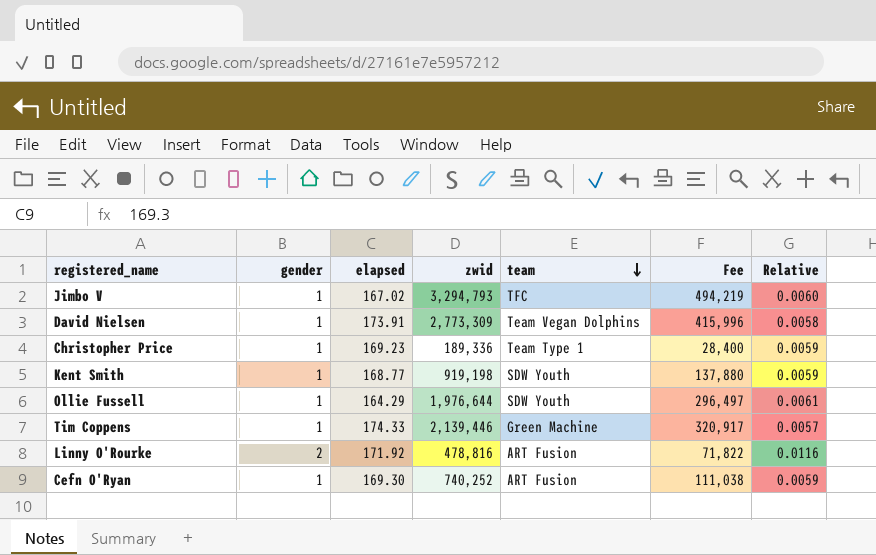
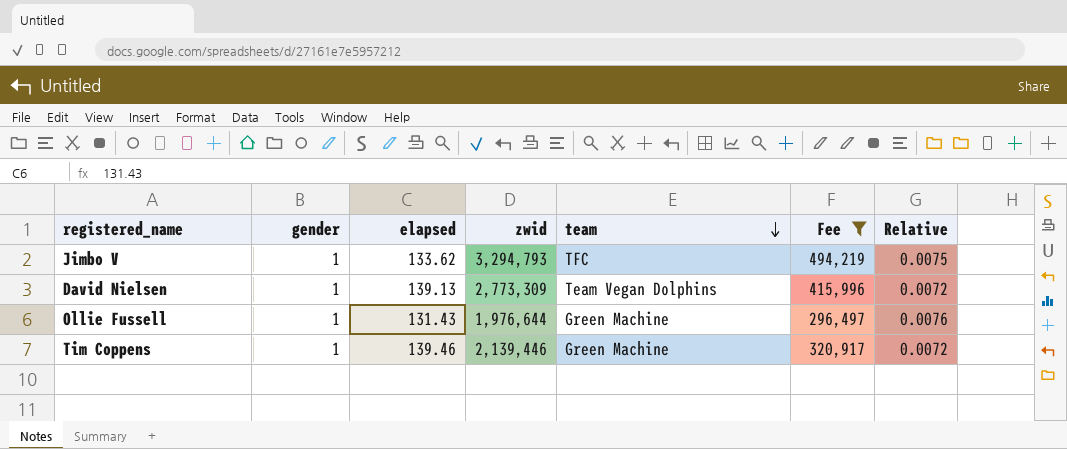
filter: none -> Fee >= 296,497
Jimbo V | elapsed: 167.02 -> 133.62
Jimbo V | Relative: 0.0060 -> 0.0075
David Nielsen | elapsed: 173.91 -> 139.13
David Nielsen | Relative: 0.0058 -> 0.0072
Ollie Fussell | elapsed: 164.29 -> 131.43
Ollie Fussell | team: SDW Youth -> Green Machine
Ollie Fussell | Relative: 0.0061 -> 0.0076
Tim Coppens | elapsed: 174.33 -> 139.46
Tim Coppens | Relative: 0.0057 -> 0.0072

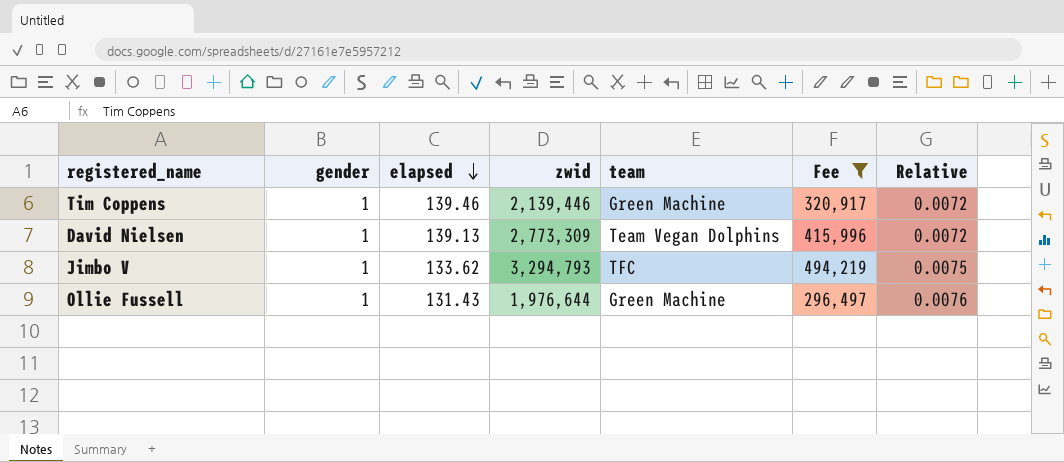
row order: team descending -> elapsed descending

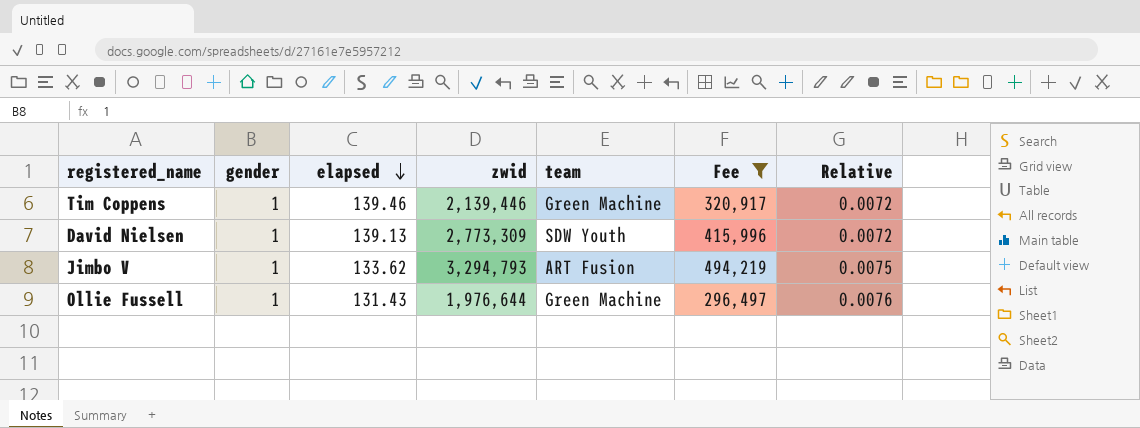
David Nielsen | team: Team Vegan Dolphins -> SDW Youth
Jimbo V | team: TFC -> ART Fusion

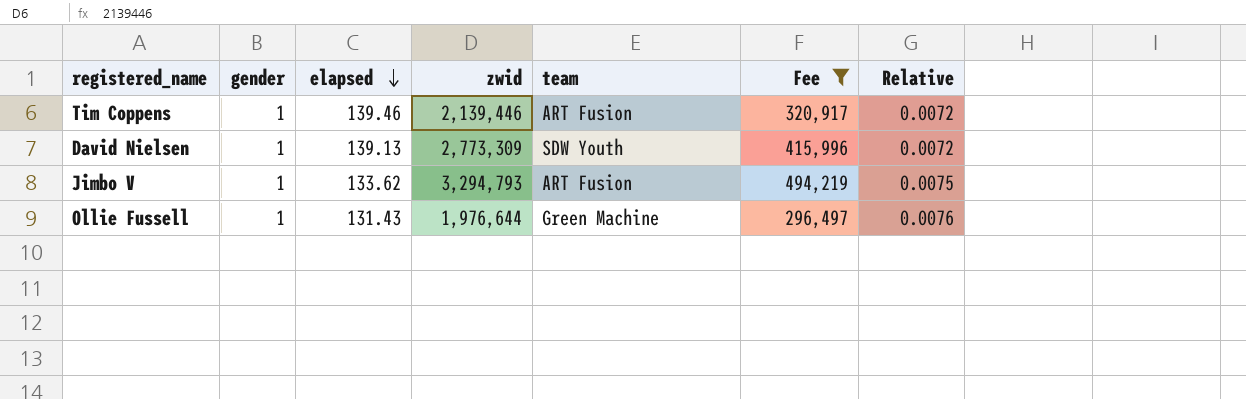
Tim Coppens | team: Green Machine -> ART Fusion

